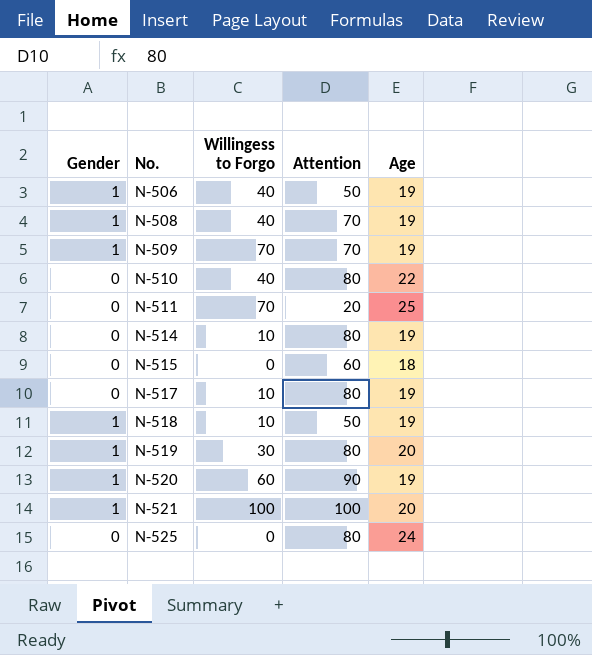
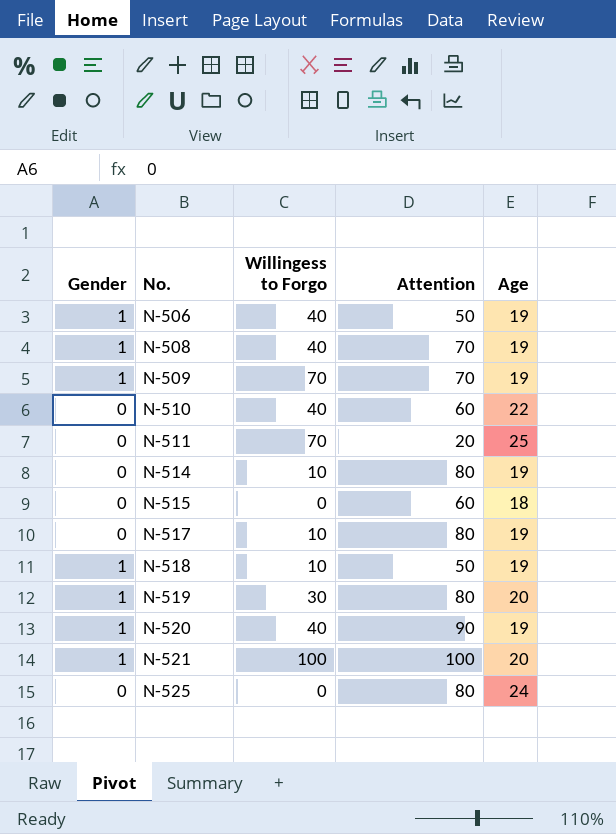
N-510 | Attention: 80 -> 60
N-520 | Willingess to Forgo: 60 -> 40

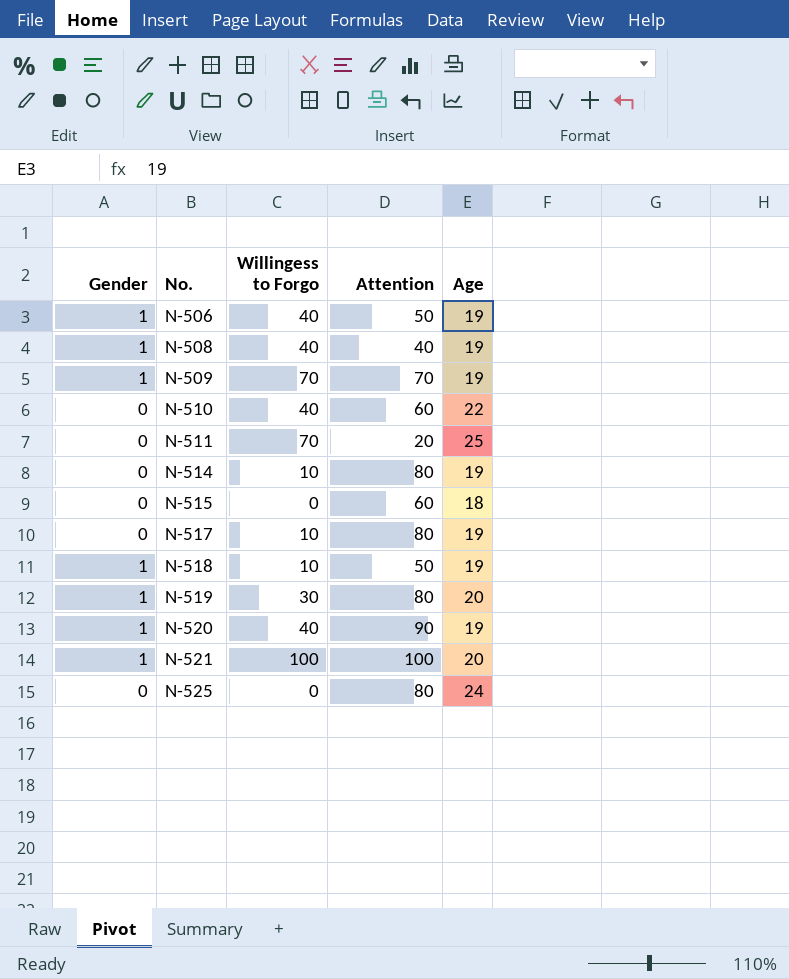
N-508 | Attention: 70 -> 40

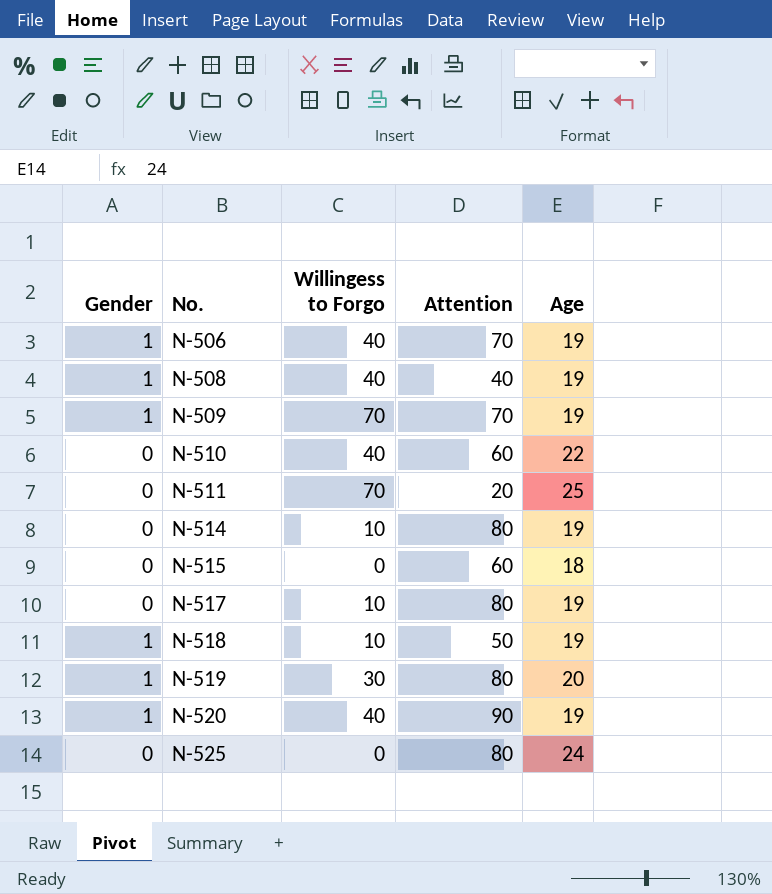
row N-521: 1 | 100 | 100 | 20 -> none
N-506 | Attention: 50 -> 70

